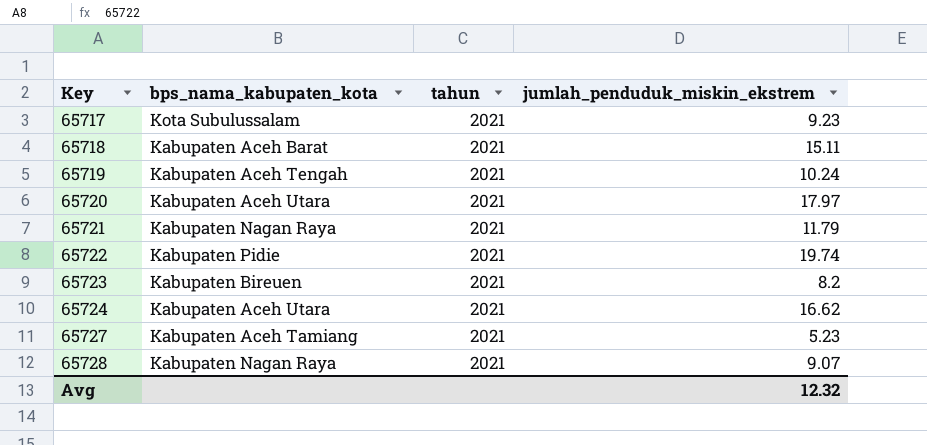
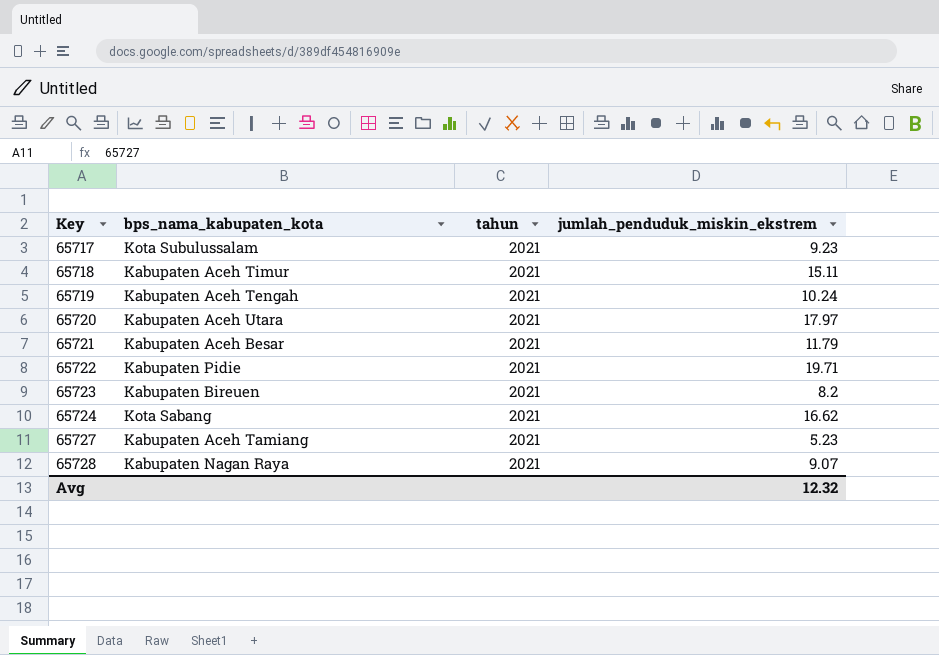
65718 | bps_nama_kabupaten_kota: Kabupaten Aceh Barat -> Kabupaten Aceh Timur
65721 | bps_nama_kabupaten_kota: Kabupaten Nagan Raya -> Kabupaten Aceh Besar
65722 | jumlah_penduduk_miskin_ekstrem: 19.74 -> 19.71
65724 | bps_nama_kabupaten_kota: Kabupaten Aceh Utara -> Kota Sabang

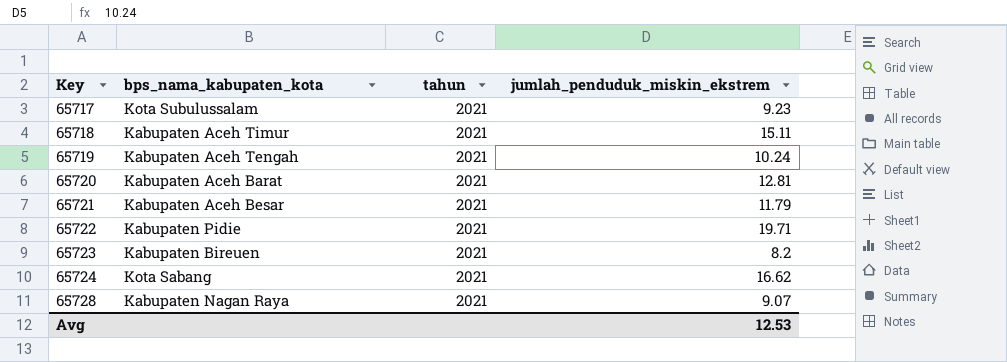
row 65727: Kabupaten Aceh Tamiang | 2021 | 5.23 -> none
65720 | bps_nama_kabupaten_kota: Kabupaten Aceh Utara -> Kabupaten Aceh Barat
65720 | jumlah_penduduk_miskin_ekstrem: 17.97 -> 12.81
Avg | jumlah_penduduk_miskin_ekstrem: 12.32 -> 12.53

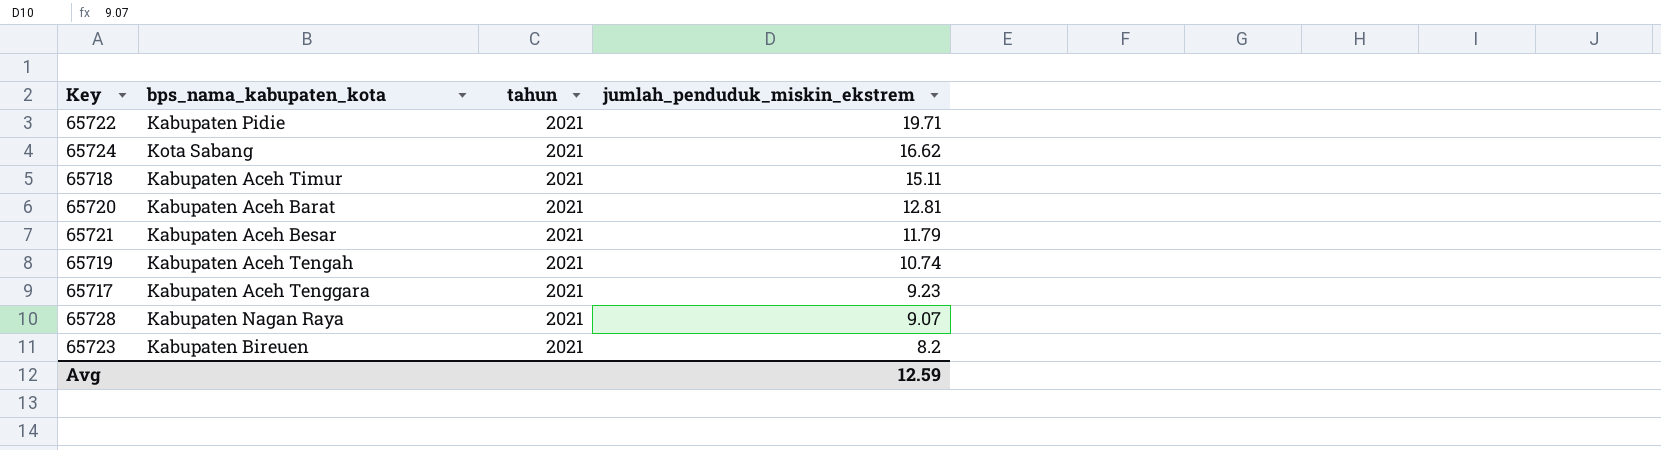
row order: Key ascending -> jumlah_penduduk_miskin_ekstrem descending
65719 | jumlah_penduduk_miskin_ekstrem: 10.24 -> 10.74
65717 | bps_nama_kabupaten_kota: Kota Subulussalam -> Kabupaten Aceh Tenggara
Avg | jumlah_penduduk_miskin_ekstrem: 12.53 -> 12.59

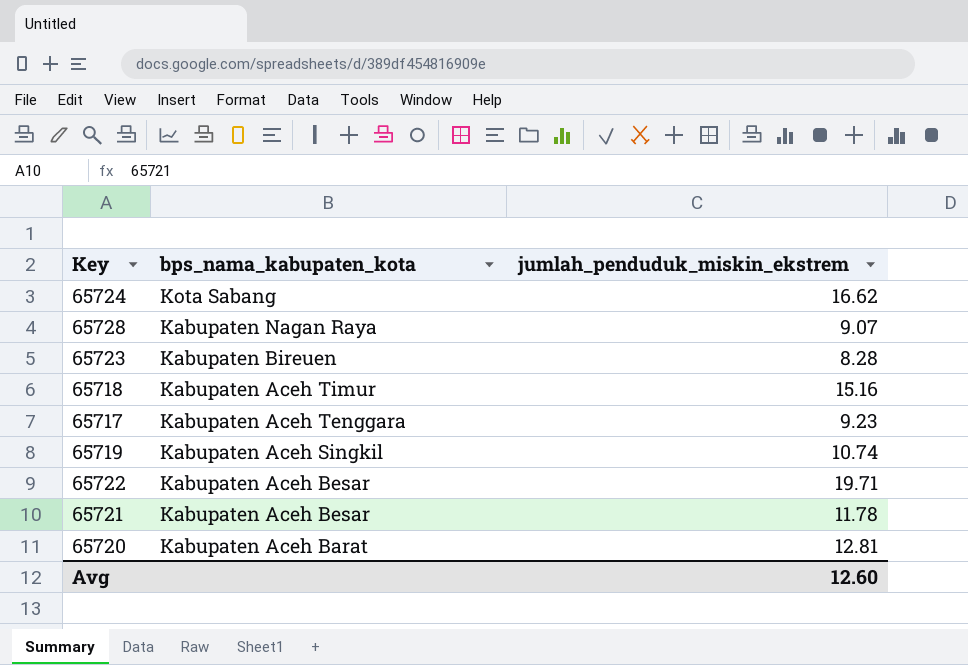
row order: jumlah_penduduk_miskin_ekstrem descending -> bps_nama_kabupaten_kota descending
column tahun | position: 3 -> none
65723 | jumlah_penduduk_miskin_ekstrem: 8.2 -> 8.28
65718 | jumlah_penduduk_miskin_ekstrem: 15.11 -> 15.16
65719 | bps_nama_kabupaten_kota: Kabupaten Aceh Tengah -> Kabupaten Aceh Singkil
65722 | bps_nama_kabupaten_kota: Kabupaten Pidie -> Kabupaten Aceh Besar
65721 | jumlah_penduduk_miskin_ekstrem: 11.79 -> 11.78
Avg | jumlah_penduduk_miskin_ekstrem: 12.59 -> 12.60

